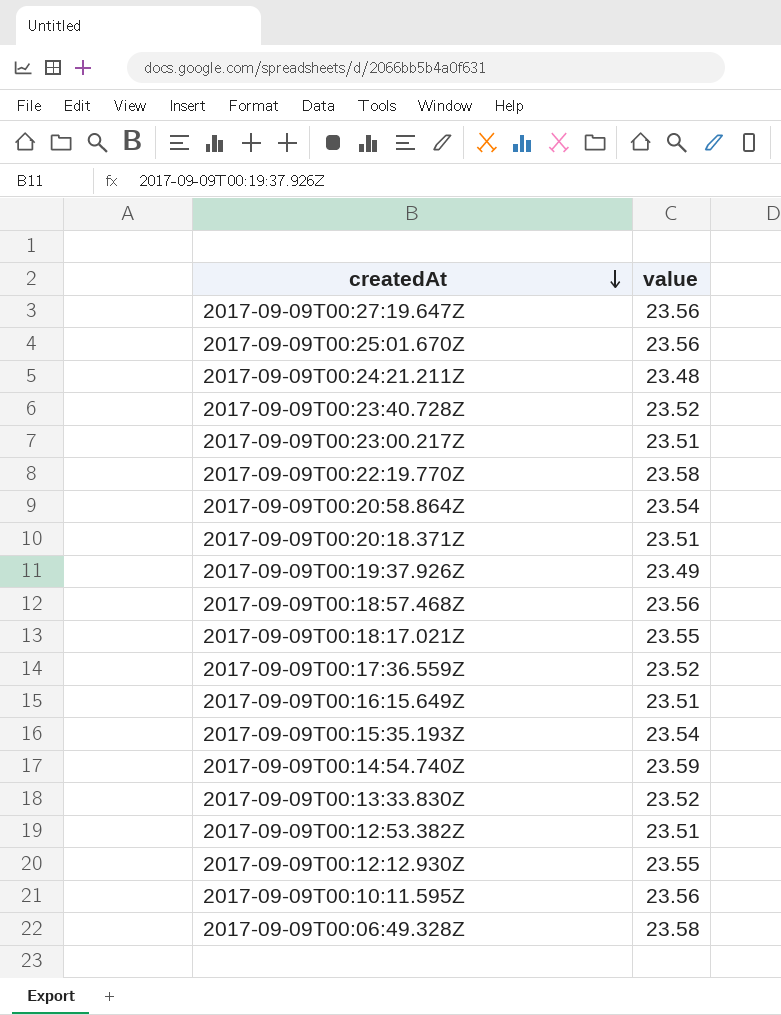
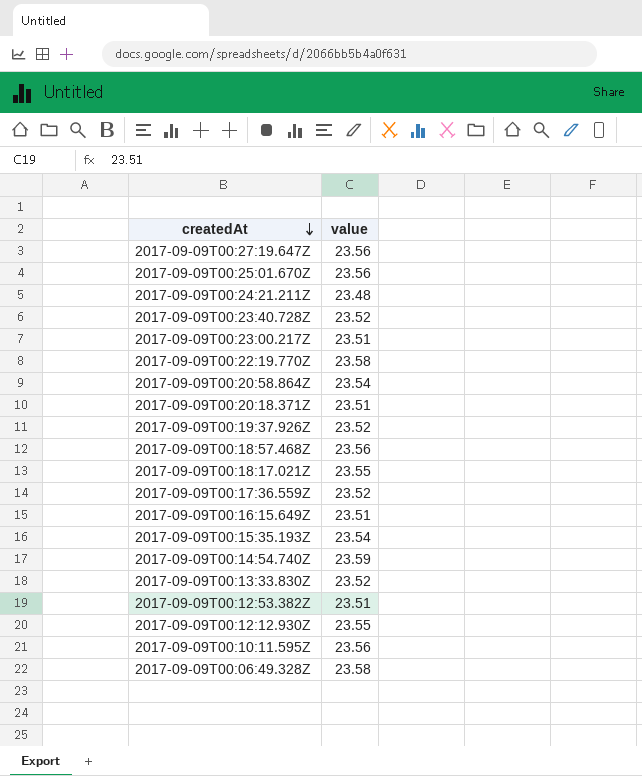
2017-09-09T00:19:37.926Z | value: 23.49 -> 23.52

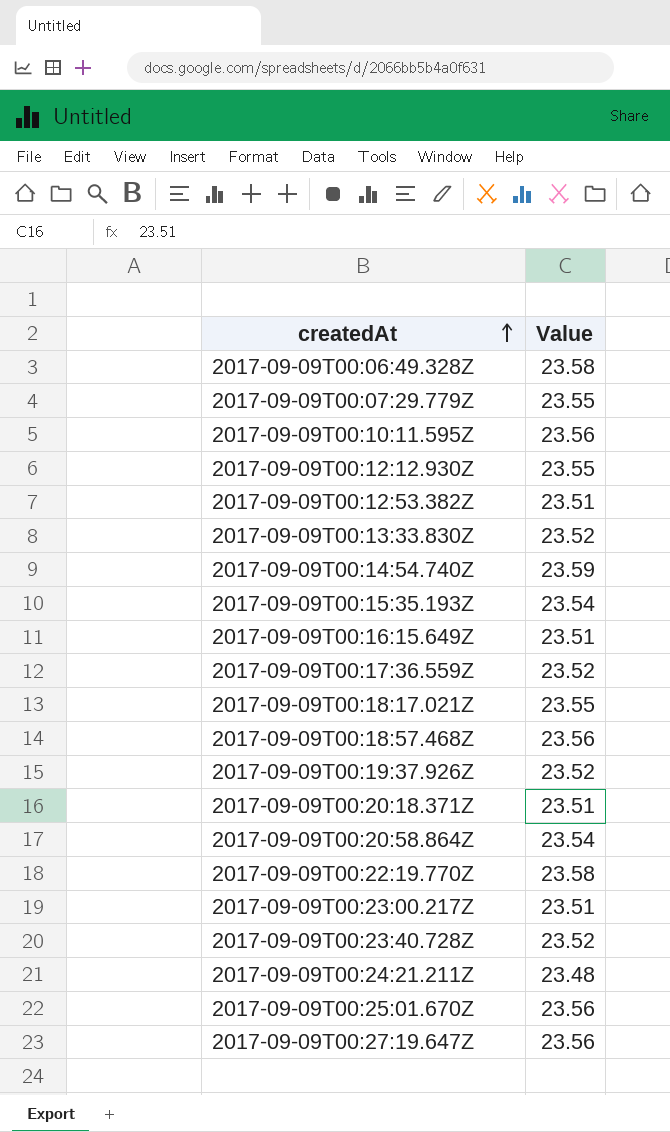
row order: createdAt descending -> createdAt ascending
column name: value -> Value
row 2017-09-09T00:07:29.779Z: none -> 23.55

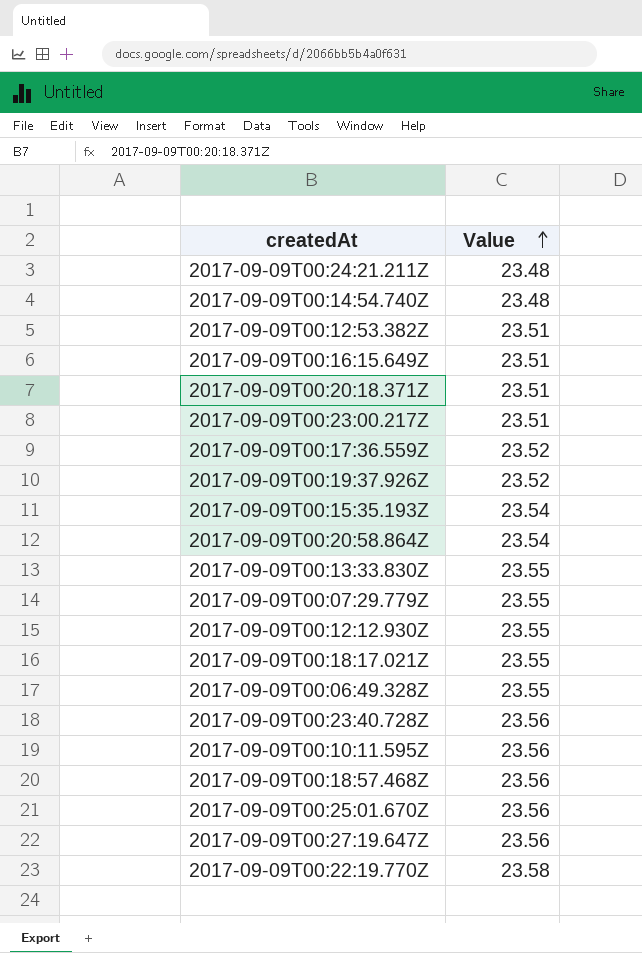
row order: createdAt ascending -> Value ascending
2017-09-09T00:14:54.740Z | Value: 23.59 -> 23.48
2017-09-09T00:13:33.830Z | Value: 23.52 -> 23.55
2017-09-09T00:06:49.328Z | Value: 23.58 -> 23.55
2017-09-09T00:23:40.728Z | Value: 23.52 -> 23.56

